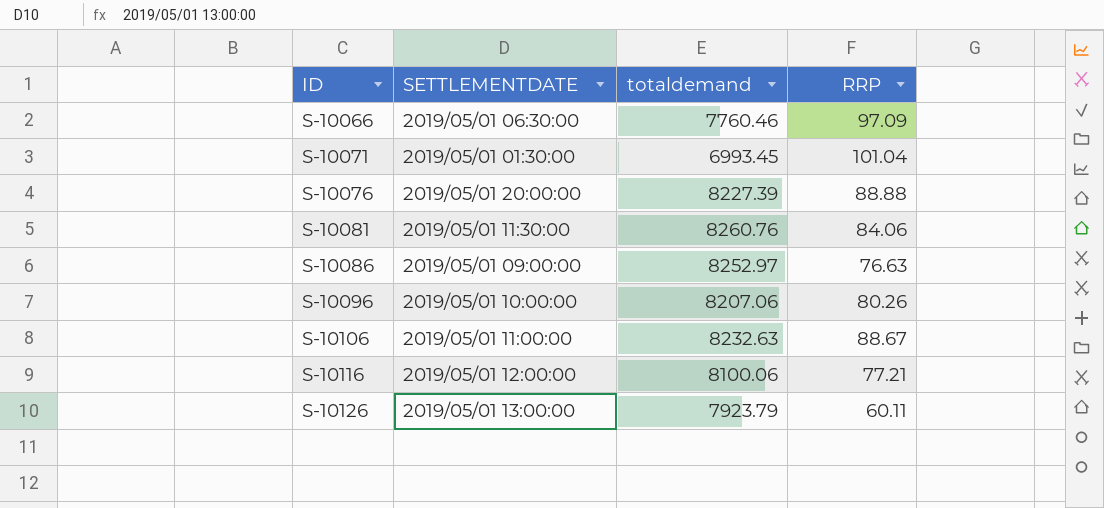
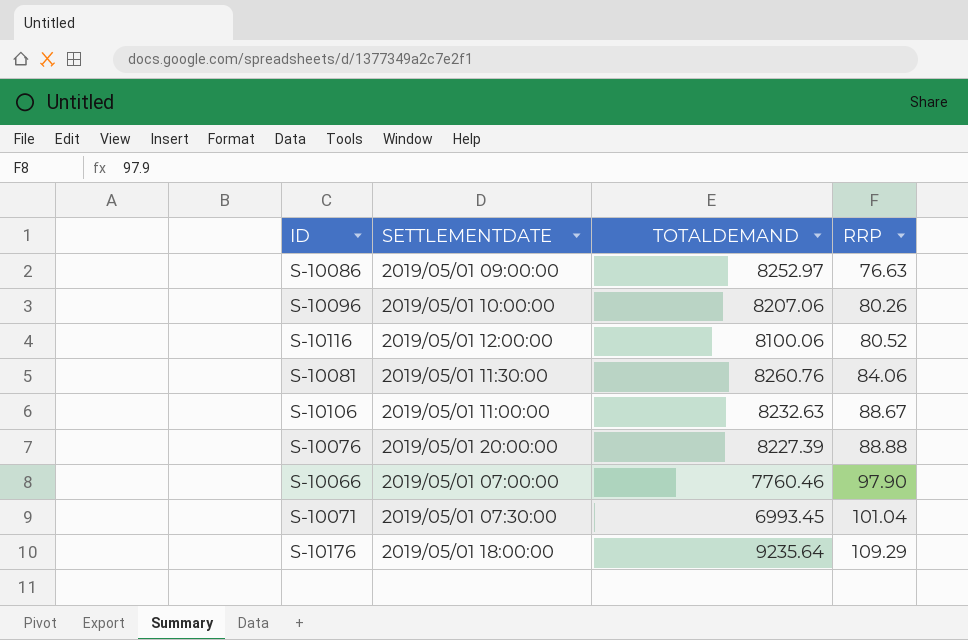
row order: ID ascending -> RRP ascending
column name: totaldemand -> TOTALDEMAND
row S-10126: 2019/05/01 13:00:00 | 7923.79 | 60.11 -> none
S-10116 | RRP: 77.21 -> 80.52
S-10066 | SETTLEMENTDATE: 2019/05/01 06:30:00 -> 2019/05/01 07:00:00
S-10066 | RRP: 97.09 -> 97.90
S-10071 | SETTLEMENTDATE: 2019/05/01 01:30:00 -> 2019/05/01 07:30:00
row S-10176: none -> 2019/05/01 18:00:00 | 9235.64 | 109.29

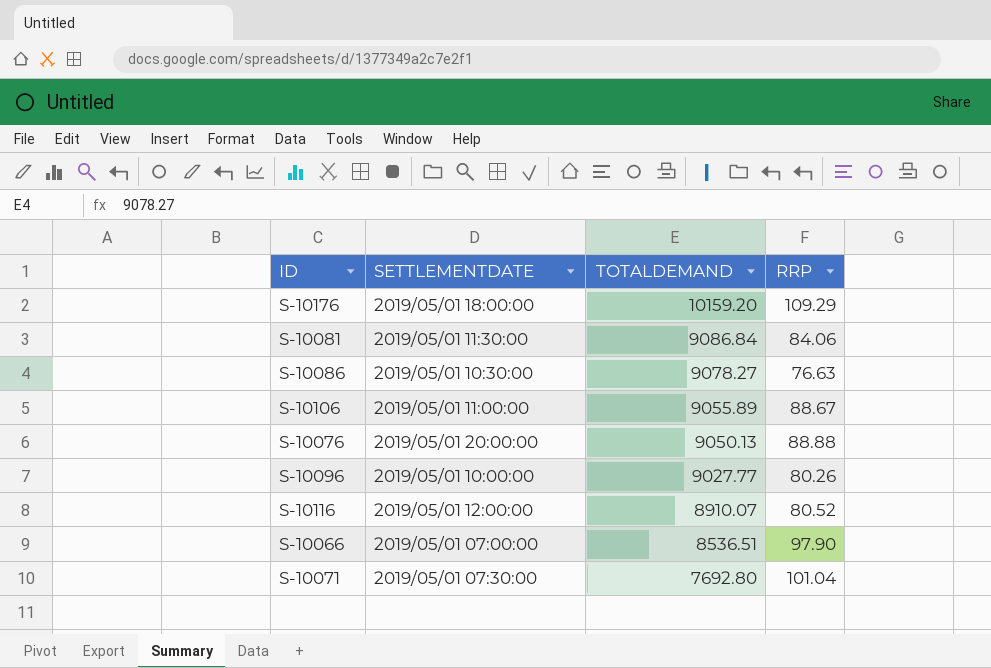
row order: RRP ascending -> TOTALDEMAND descending
S-10176 | TOTALDEMAND: 9235.64 -> 10159.20
S-10081 | TOTALDEMAND: 8260.76 -> 9086.84
S-10086 | SETTLEMENTDATE: 2019/05/01 09:00:00 -> 2019/05/01 10:30:00
S-10086 | TOTALDEMAND: 8252.97 -> 9078.27
S-10106 | TOTALDEMAND: 8232.63 -> 9055.89
S-10076 | TOTALDEMAND: 8227.39 -> 9050.13
S-10096 | TOTALDEMAND: 8207.06 -> 9027.77
S-10116 | TOTALDEMAND: 8100.06 -> 8910.07
S-10066 | TOTALDEMAND: 7760.46 -> 8536.51
S-10071 | TOTALDEMAND: 6993.45 -> 7692.80

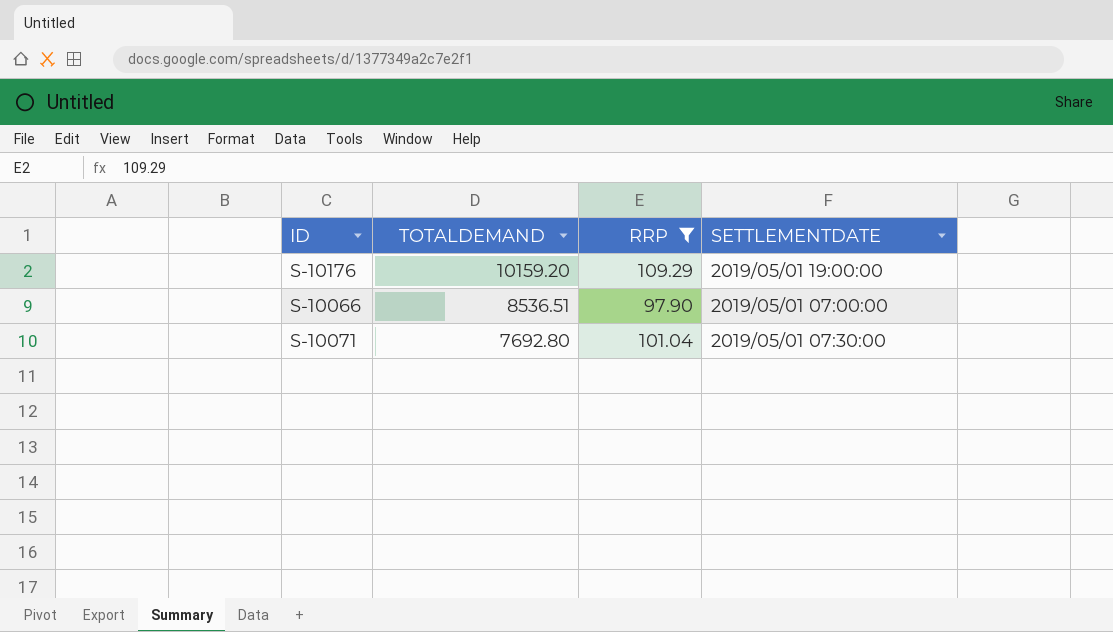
filter: none -> RRP >= 97.90
column SETTLEMENTDATE | position: 2 -> 4
S-10176 | SETTLEMENTDATE: 2019/05/01 18:00:00 -> 2019/05/01 19:00:00

